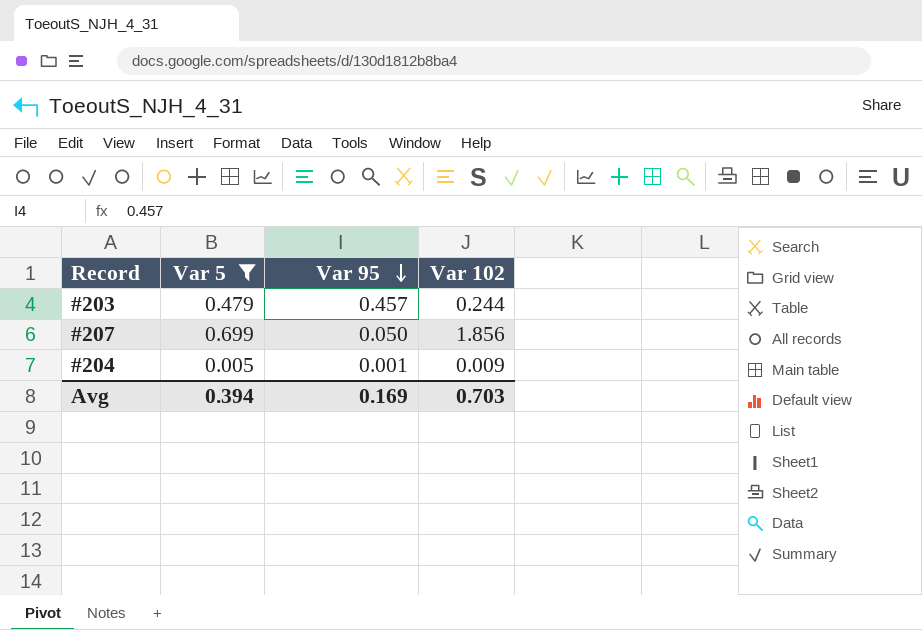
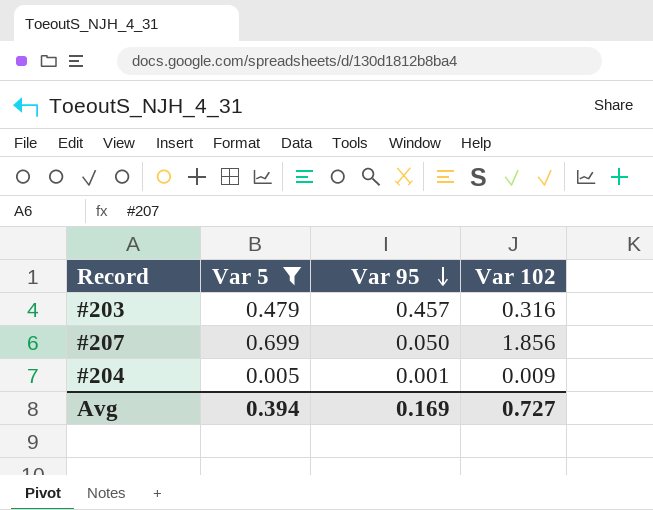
#203 | Var 102: 0.244 -> 0.316
Avg | Var 102: 0.703 -> 0.727

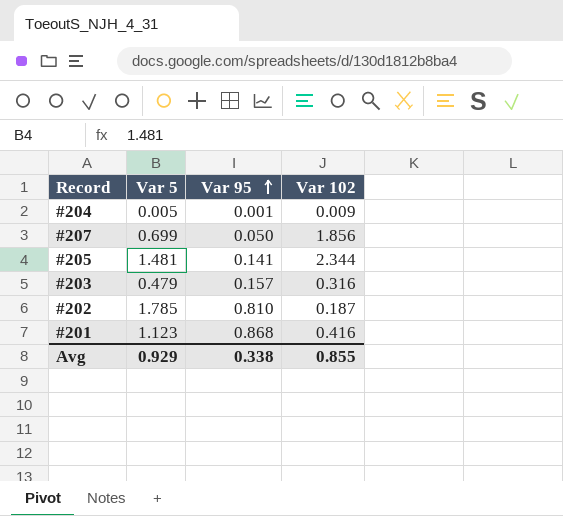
filter: Var 5 <= 0.699 -> none
row order: Var 95 descending -> Var 95 ascending
#203 | Var 95: 0.457 -> 0.157
Avg | Var 5: 0.394 -> 0.929
Avg | Var 95: 0.169 -> 0.338
Avg | Var 102: 0.727 -> 0.855

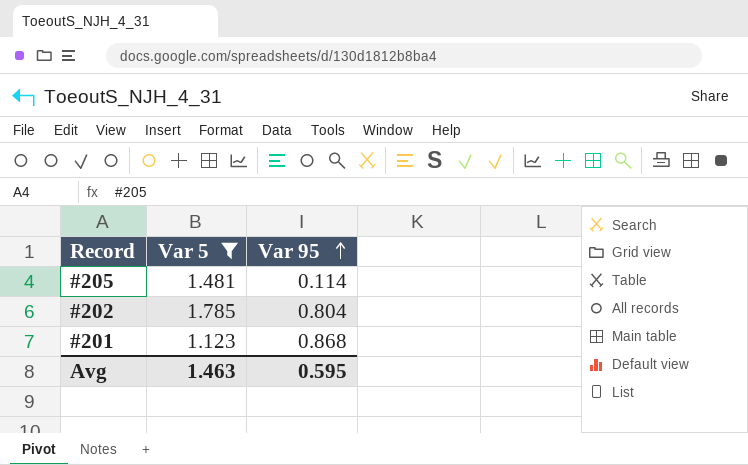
filter: none -> Var 5 >= 1.123
column Var 102 | position: 4 -> none
#205 | Var 95: 0.141 -> 0.114
#202 | Var 95: 0.810 -> 0.804
Avg | Var 5: 0.929 -> 1.463
Avg | Var 95: 0.338 -> 0.595

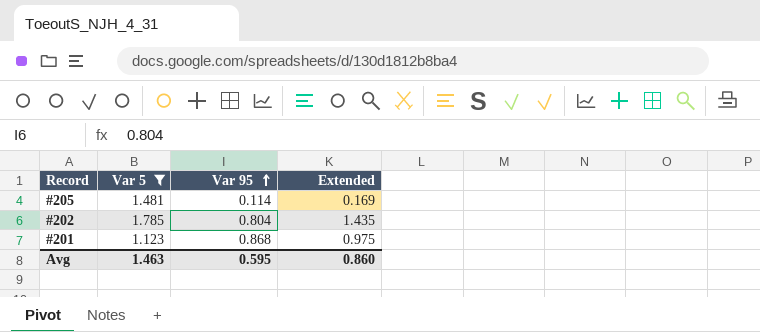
column Extended | formula: none -> [Var 5] * [Var 95]

